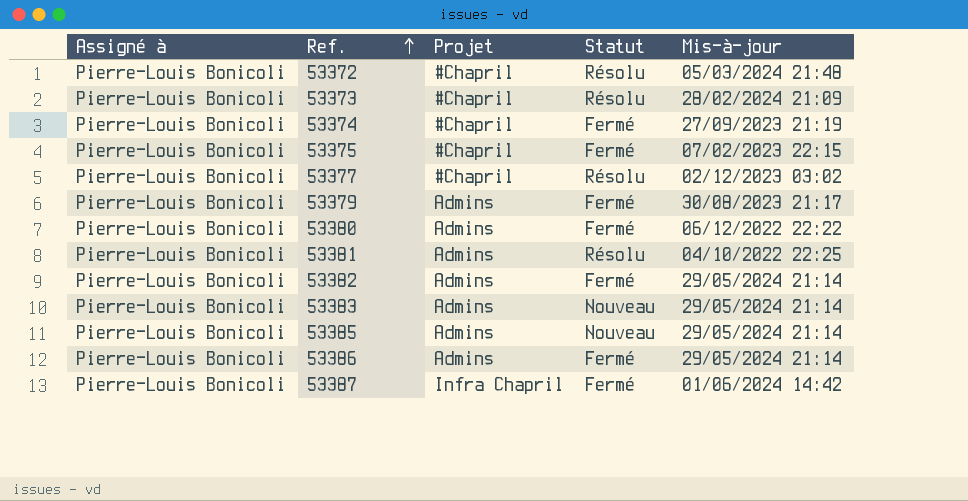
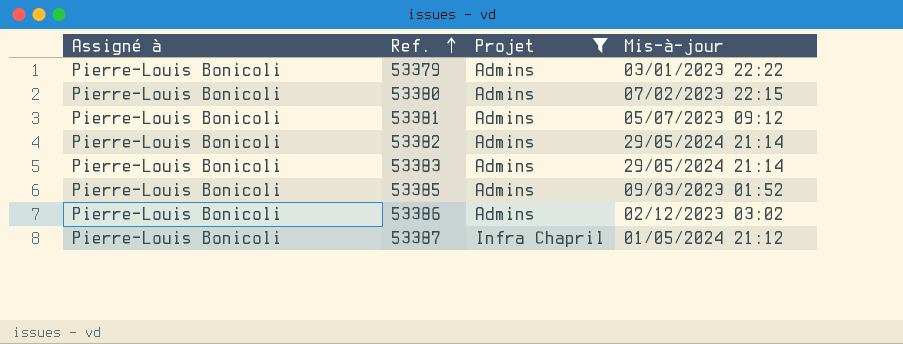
filter: none -> Projet != #Chapril
column Statut | position: 4 -> none
53379 | Mis-à-jour: 30/08/2023 21:17 -> 03/01/2023 22:22
53380 | Mis-à-jour: 06/12/2022 22:22 -> 07/02/2023 22:15
53381 | Mis-à-jour: 04/10/2022 22:25 -> 05/07/2023 09:12
53385 | Mis-à-jour: 29/05/2024 21:14 -> 09/03/2023 01:52
53386 | Mis-à-jour: 29/05/2024 21:14 -> 02/12/2023 03:02
53387 | Mis-à-jour: 01/06/2024 14:42 -> 01/05/2024 21:12

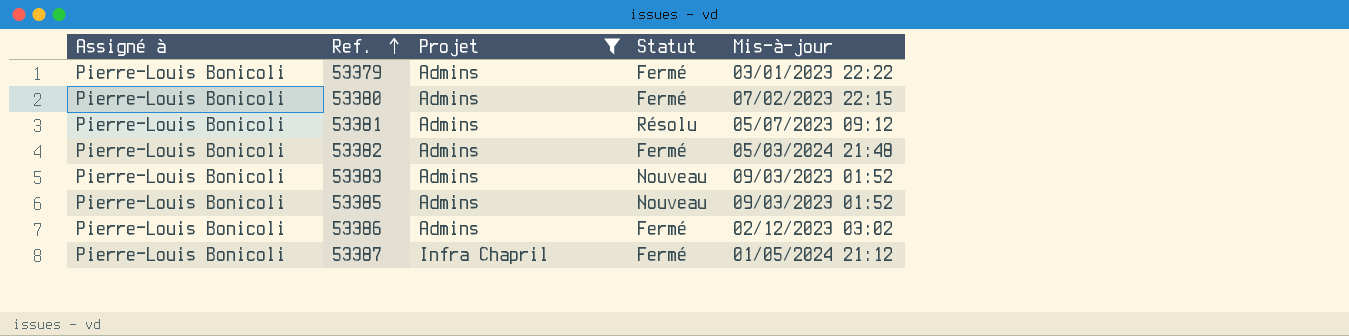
column Statut | position: none -> 4
53382 | Mis-à-jour: 29/05/2024 21:14 -> 05/03/2024 21:48
53383 | Mis-à-jour: 29/05/2024 21:14 -> 09/03/2023 01:52

